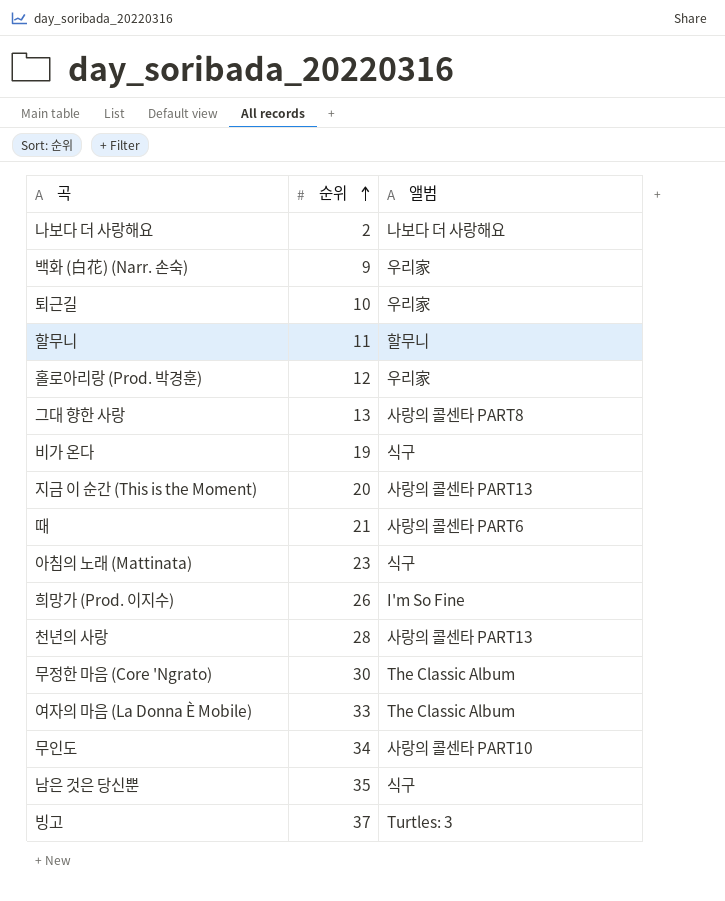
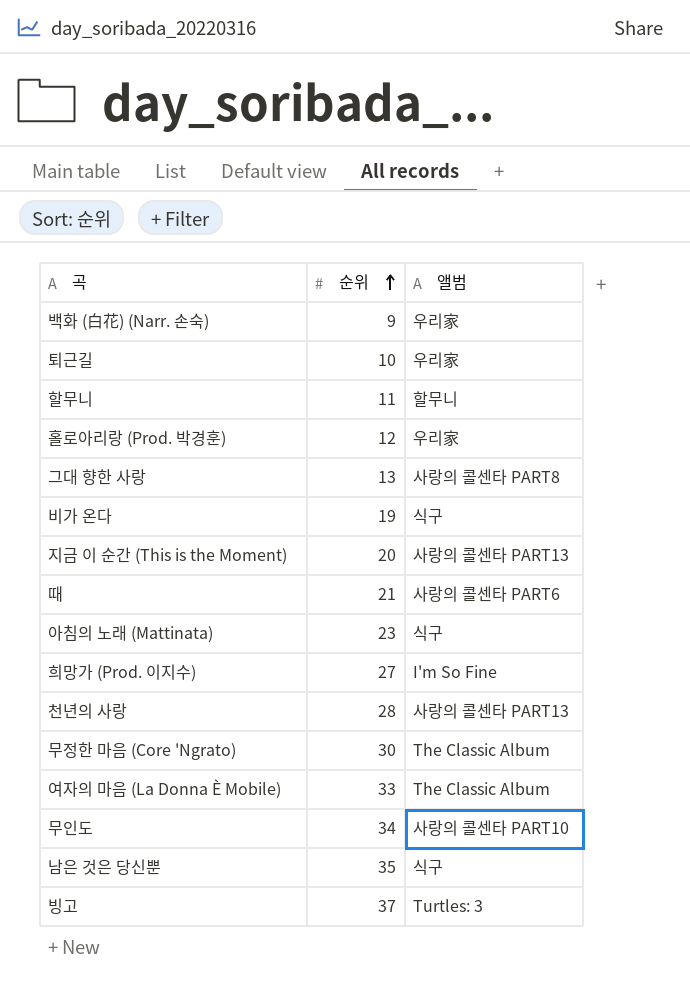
row 나보다 더 사랑해요: 2 | 나보다 더 사랑해요 -> none
희망가 (Prod. 이지수) | 순위: 26 -> 27

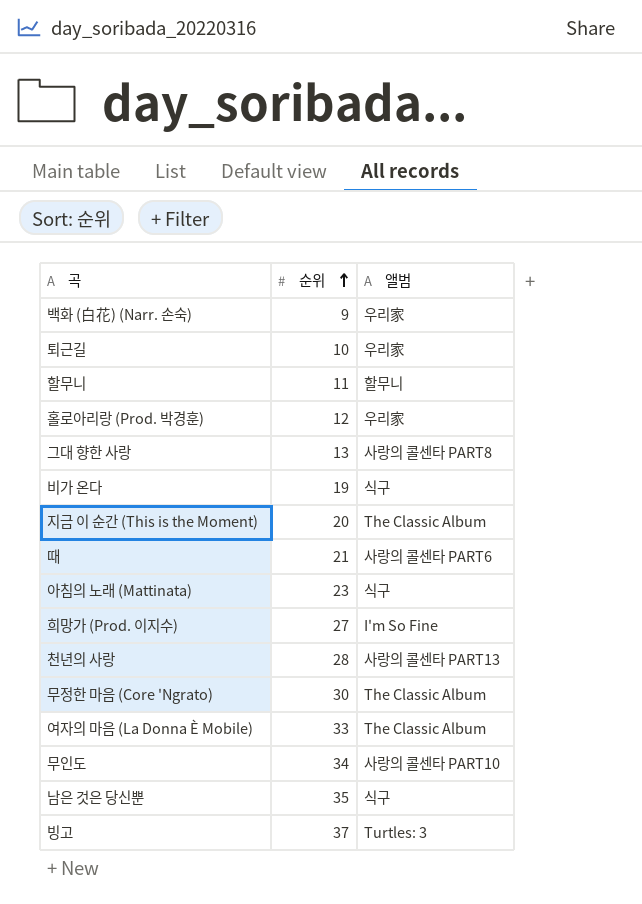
지금 이 순간 (This is the Moment) | 앨범: 사랑의 콜센타 PART13 -> The Classic Album

